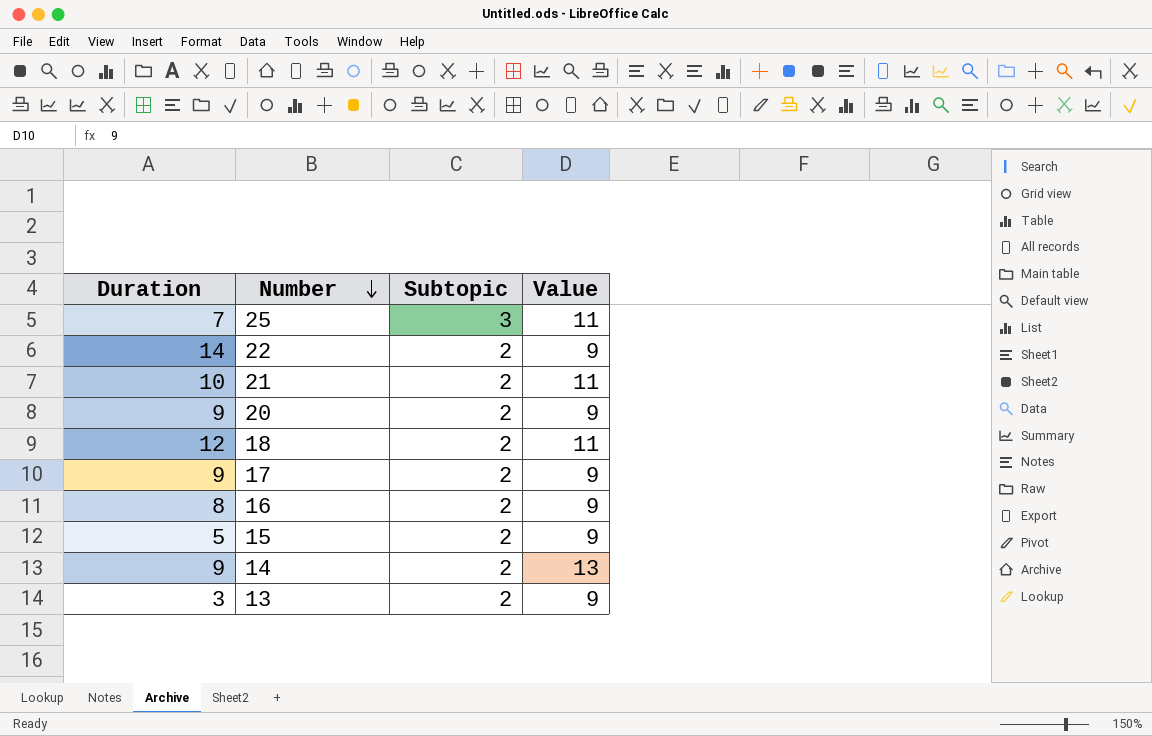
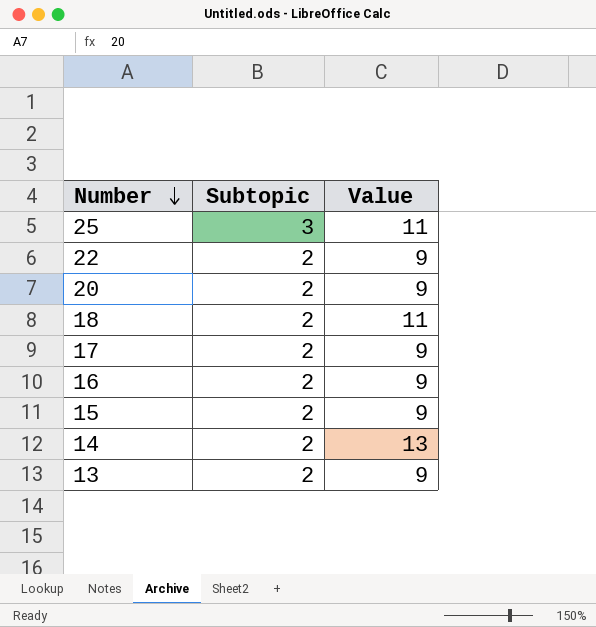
column Duration | position: 1 -> none
row 21: 10 | 2 | 11 -> none

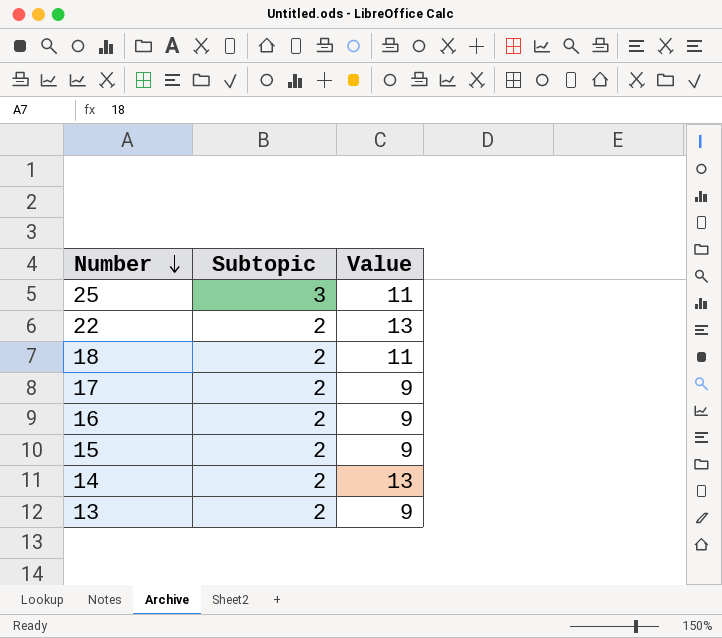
row 20: 2 | 9 -> none
22 | Value: 9 -> 13

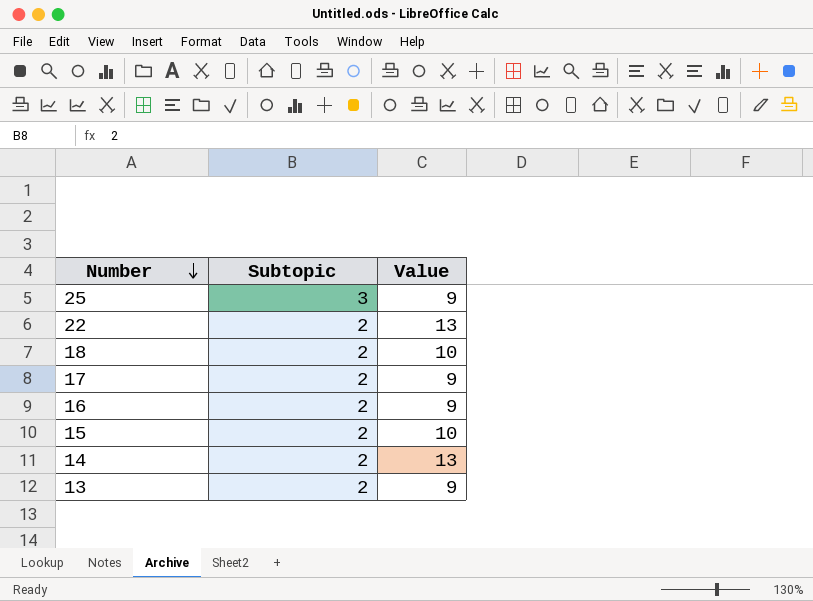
25 | Value: 11 -> 9
18 | Value: 11 -> 10
15 | Value: 9 -> 10

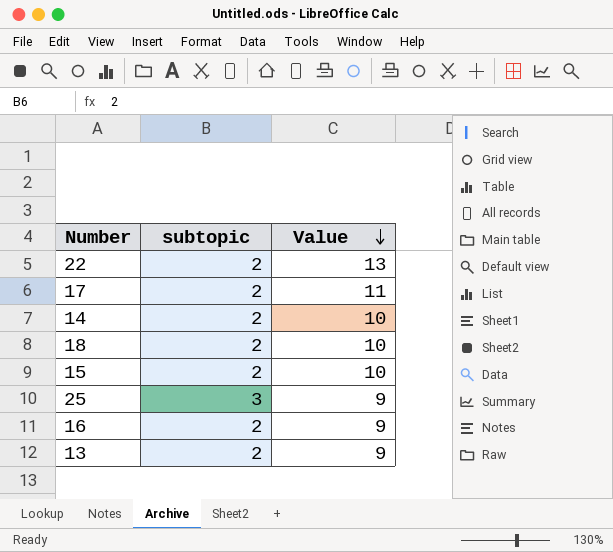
row order: Number descending -> Value descending
column name: Subtopic -> subtopic
17 | Value: 9 -> 11
14 | Value: 13 -> 10

